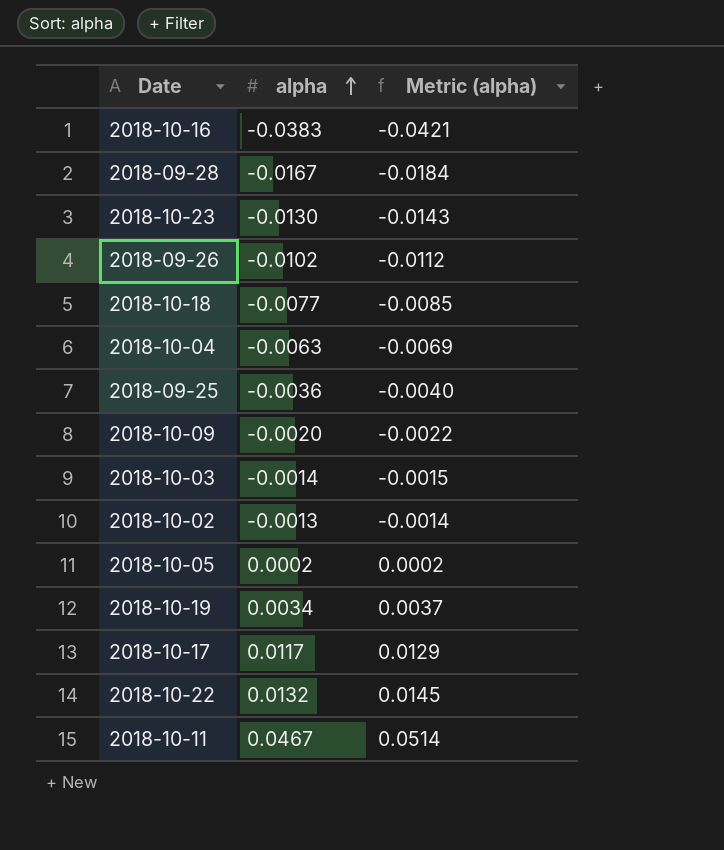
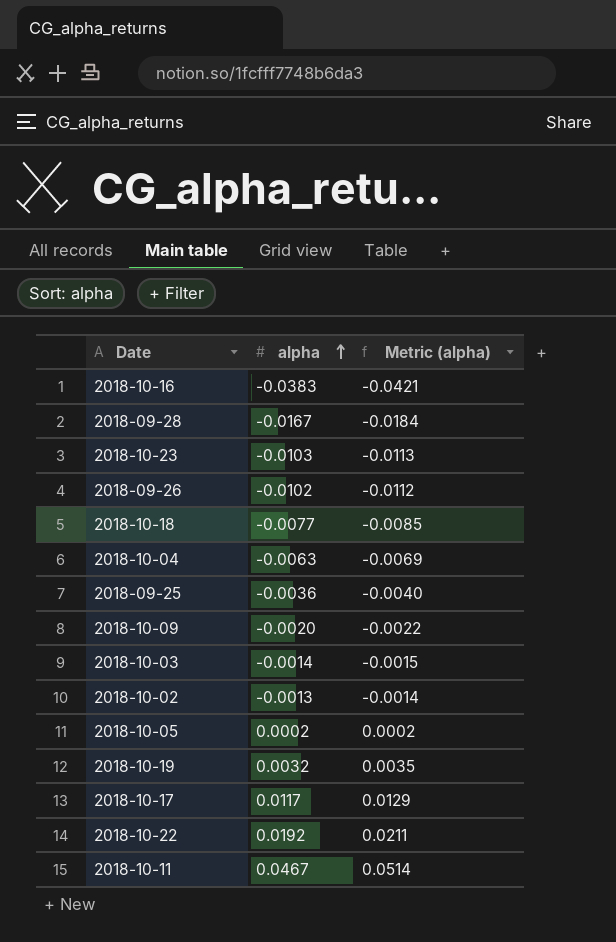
2018-10-23 | alpha: -0.0130 -> -0.0103
2018-10-23 | Metric (alpha): -0.0143 -> -0.0113
2018-10-19 | alpha: 0.0034 -> 0.0032
2018-10-19 | Metric (alpha): 0.0037 -> 0.0035
2018-10-22 | alpha: 0.0132 -> 0.0192
2018-10-22 | Metric (alpha): 0.0145 -> 0.0211

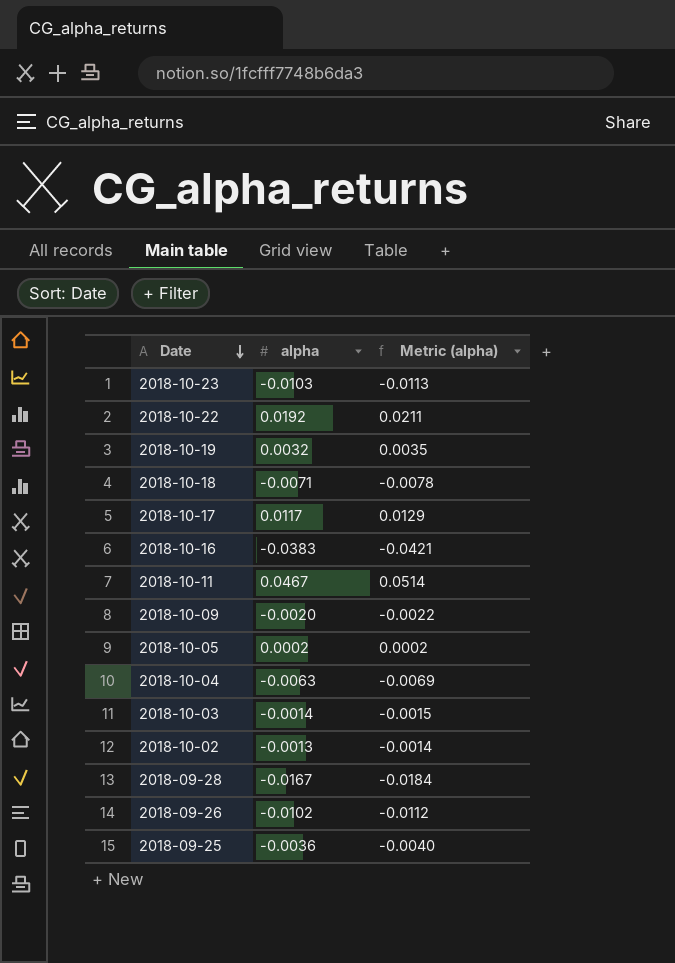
row order: alpha ascending -> Date descending
2018-10-18 | alpha: -0.0077 -> -0.0071
2018-10-18 | Metric (alpha): -0.0085 -> -0.0078

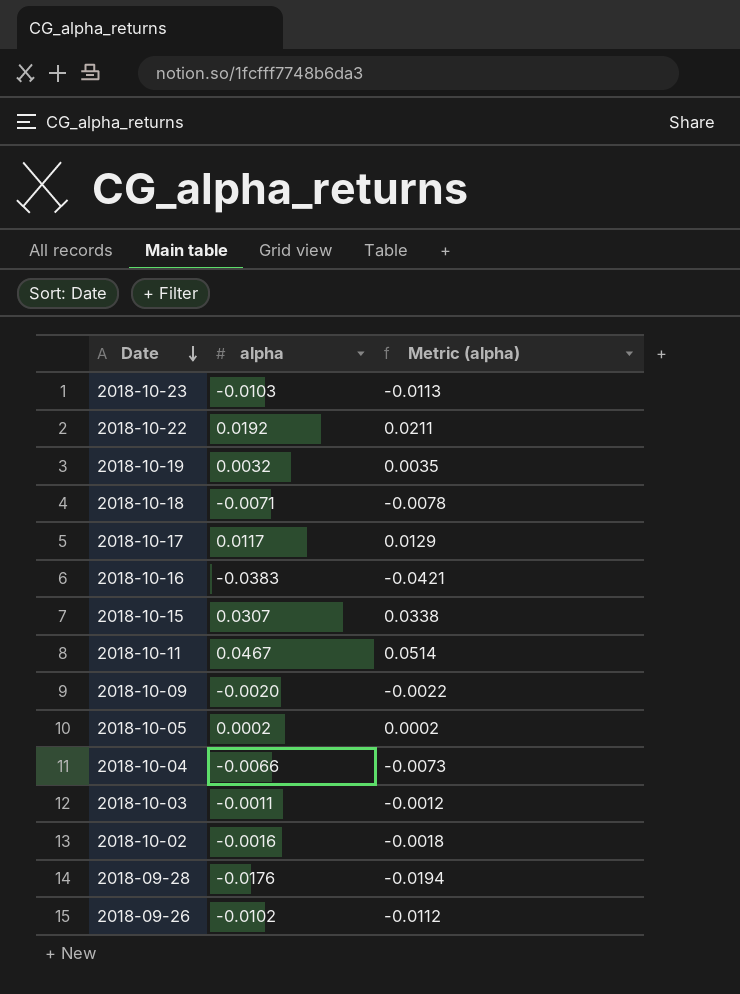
row 2018-09-25: -0.0036 | -0.0040 -> none
row 2018-10-15: none -> 0.0307 | 0.0338
2018-10-04 | alpha: -0.0063 -> -0.0066
2018-10-04 | Metric (alpha): -0.0069 -> -0.0073
2018-10-03 | alpha: -0.0014 -> -0.0011
2018-10-03 | Metric (alpha): -0.0015 -> -0.0012
2018-10-02 | alpha: -0.0013 -> -0.0016
2018-10-02 | Metric (alpha): -0.0014 -> -0.0018
2018-09-28 | alpha: -0.0167 -> -0.0176
2018-09-28 | Metric (alpha): -0.0184 -> -0.0194

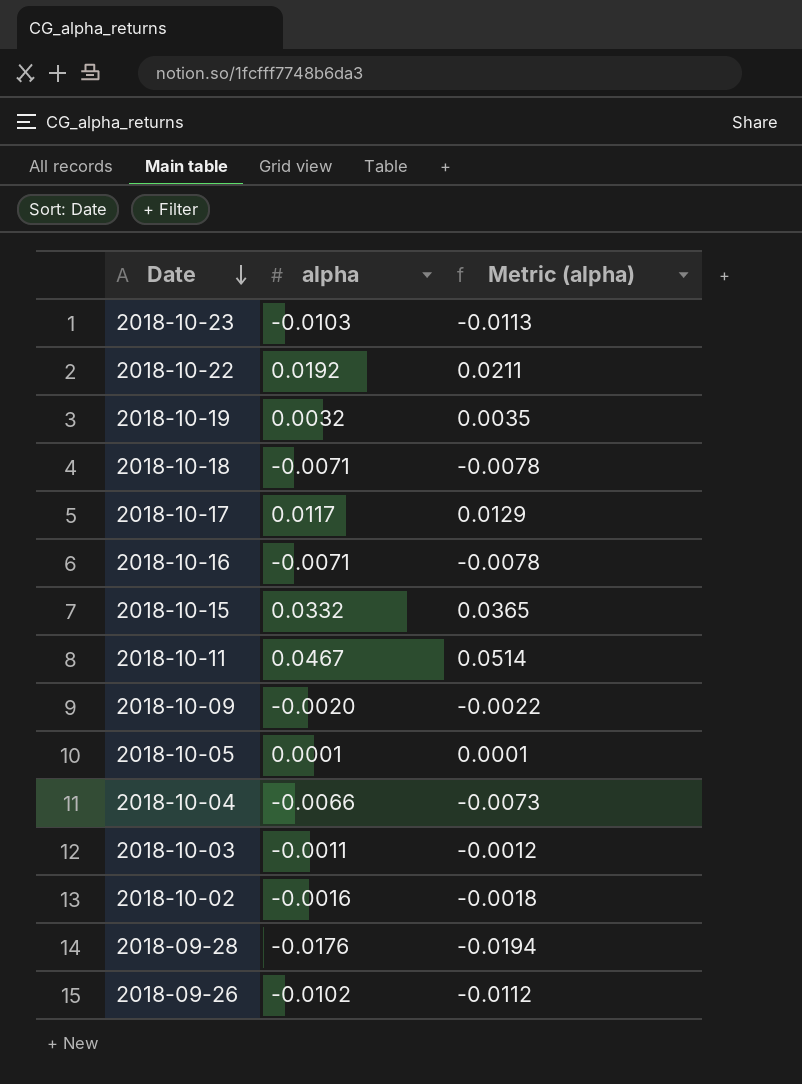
2018-10-16 | alpha: -0.0383 -> -0.0071
2018-10-16 | Metric (alpha): -0.0421 -> -0.0078
2018-10-15 | alpha: 0.0307 -> 0.0332
2018-10-15 | Metric (alpha): 0.0338 -> 0.0365
2018-10-05 | alpha: 0.0002 -> 0.0001
2018-10-05 | Metric (alpha): 0.0002 -> 0.0001

